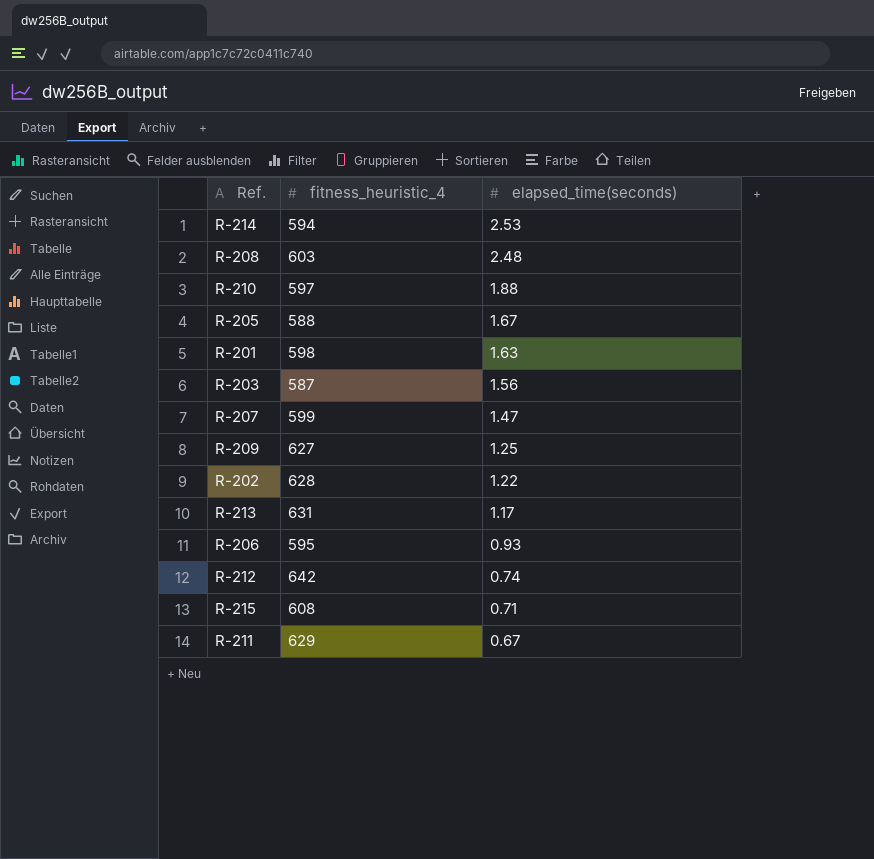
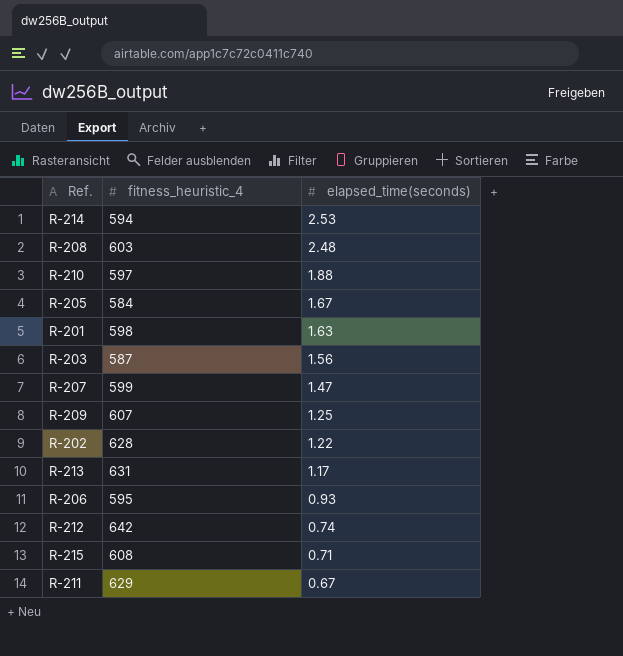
R-205 | fitness_heuristic_4: 588 -> 584
R-209 | fitness_heuristic_4: 627 -> 607

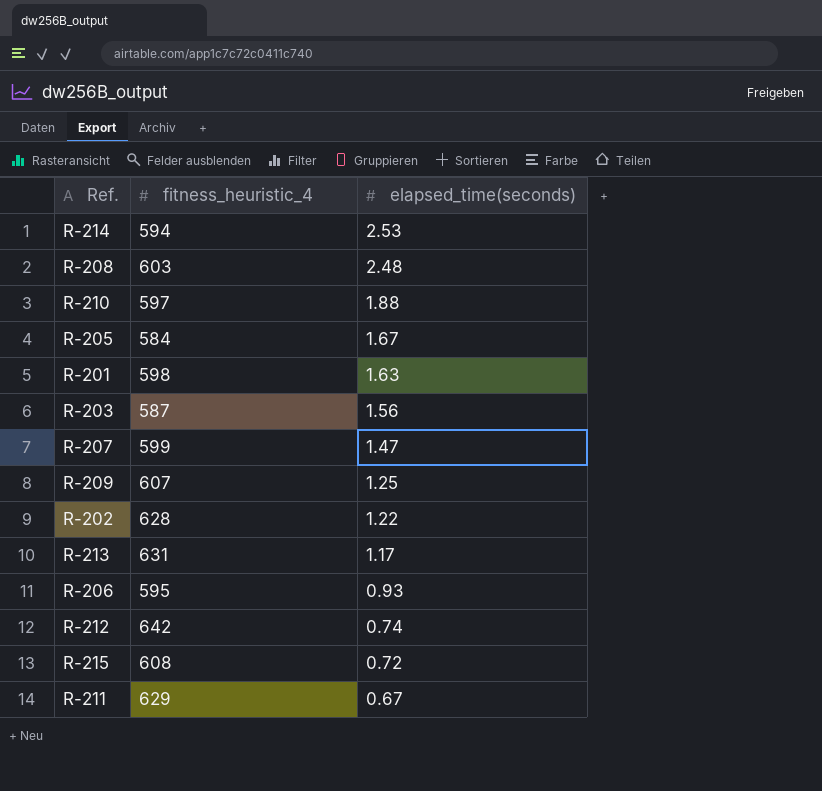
R-215 | elapsed_time(seconds): 0.71 -> 0.72

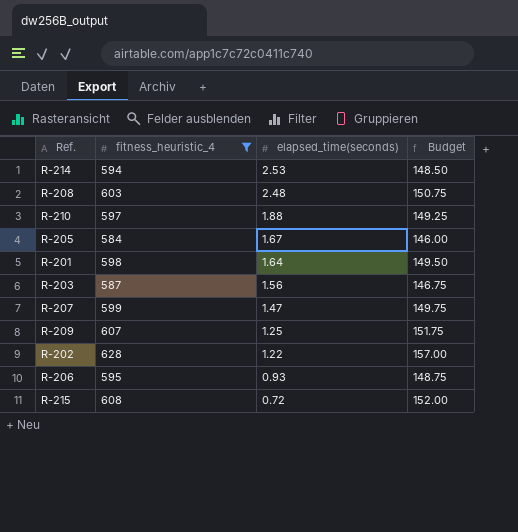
filter: none -> fitness_heuristic_4 <= 628
column Budget | formula: none -> [fitness_heuristic_4] * 0.25
R-201 | elapsed_time(seconds): 1.63 -> 1.64

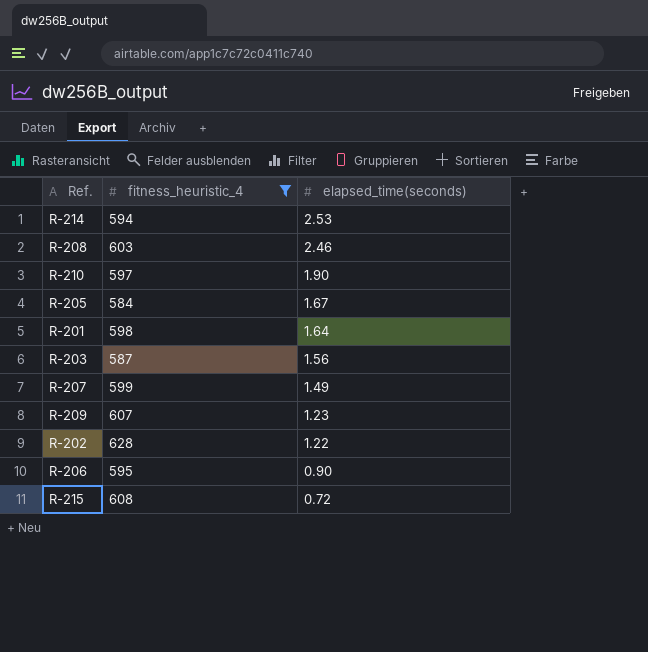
column Budget | formula: [fitness_heuristic_4] * 0.25 -> none
R-208 | elapsed_time(seconds): 2.48 -> 2.46
R-210 | elapsed_time(seconds): 1.88 -> 1.90
R-207 | elapsed_time(seconds): 1.47 -> 1.49
R-209 | elapsed_time(seconds): 1.25 -> 1.23
R-206 | elapsed_time(seconds): 0.93 -> 0.90

